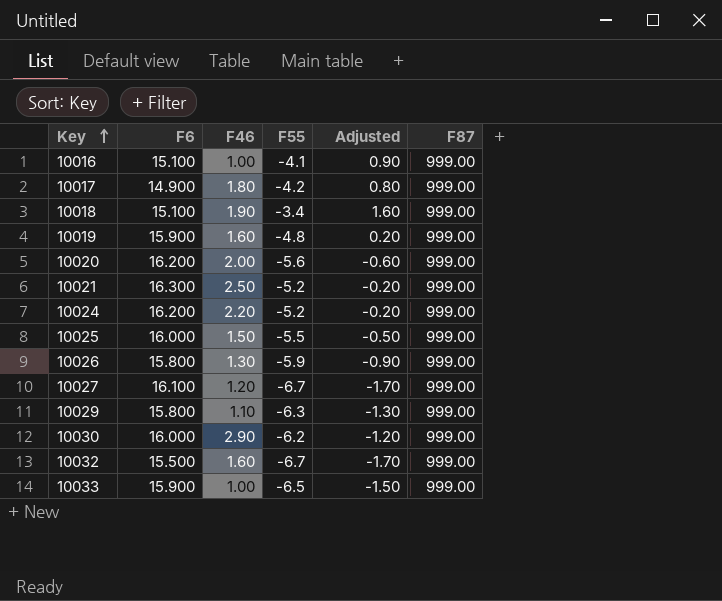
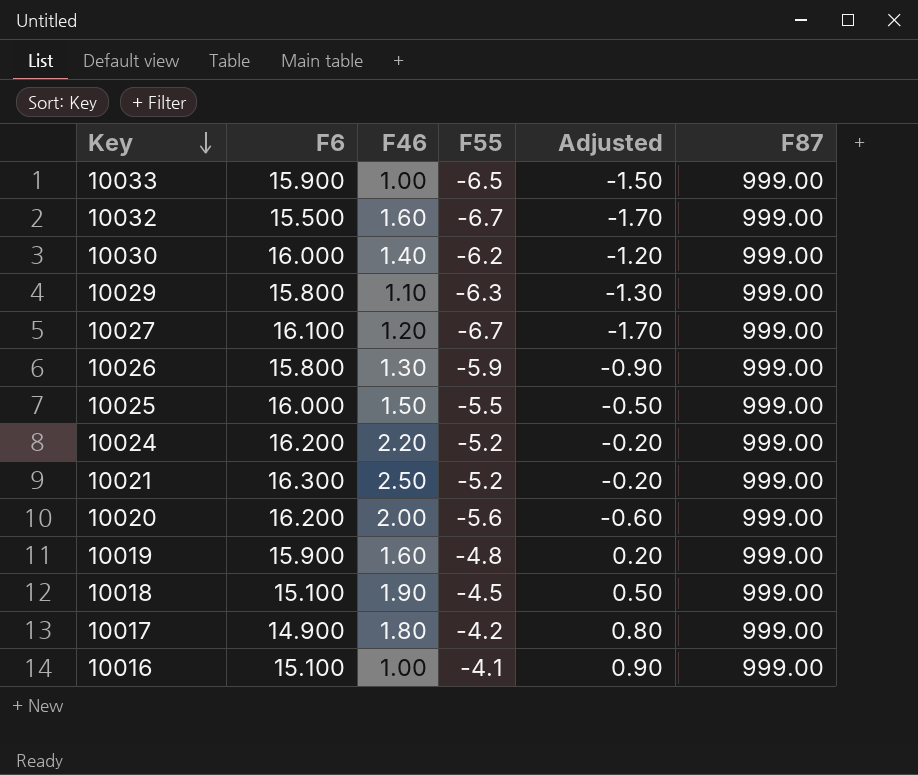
row order: Key ascending -> Key descending
10030 | F46: 2.90 -> 1.40
10018 | F55: -3.4 -> -4.5
10018 | Adjusted: 1.60 -> 0.50

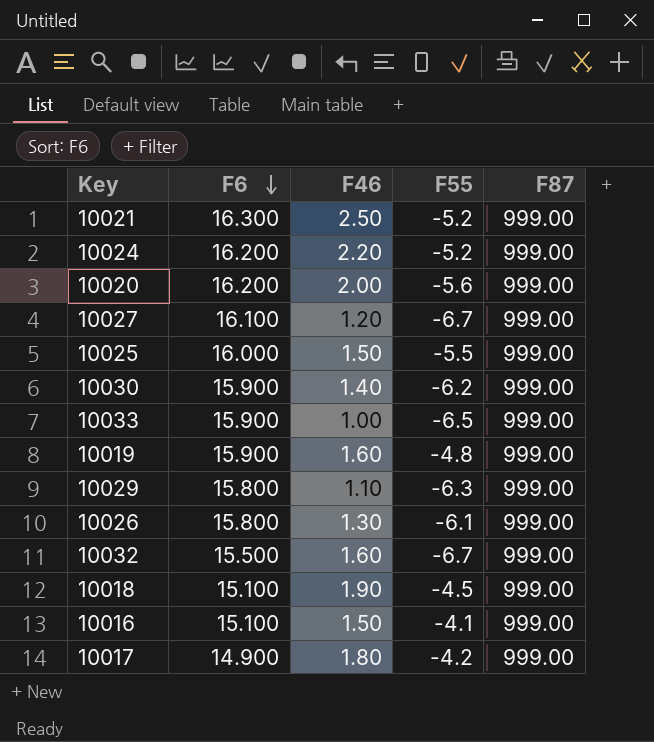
row order: Key descending -> F6 descending
column Adjusted | formula: [F55] + 5 -> none
10030 | F6: 16.000 -> 15.900
10026 | F55: -5.9 -> -6.1
10016 | F46: 1.00 -> 1.50

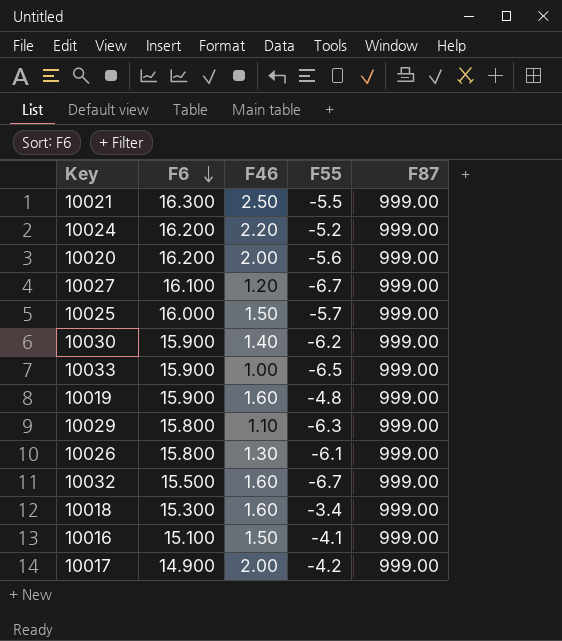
10021 | F55: -5.2 -> -5.5
10025 | F55: -5.5 -> -5.7
10018 | F6: 15.100 -> 15.300
10018 | F46: 1.90 -> 1.60
10018 | F55: -4.5 -> -3.4
10017 | F46: 1.80 -> 2.00

